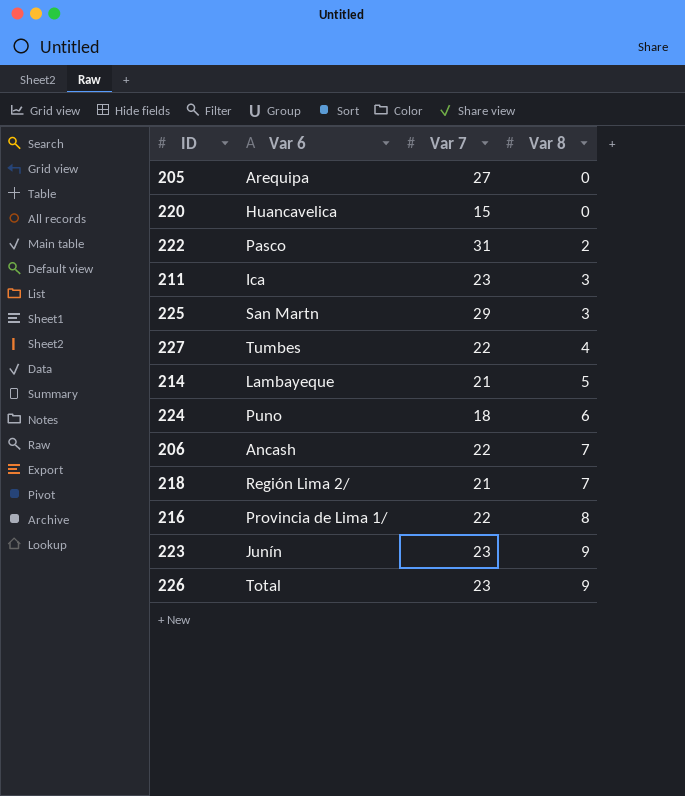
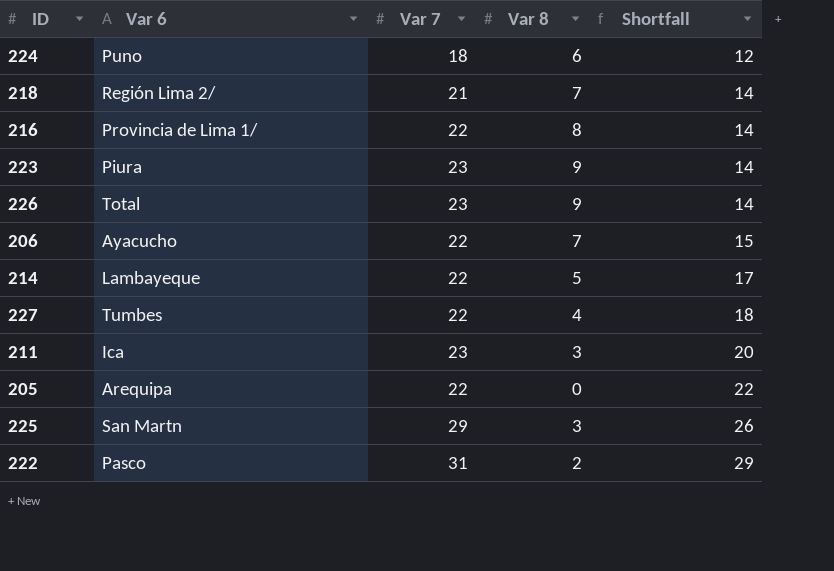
row order: Var 8 ascending -> Shortfall ascending
column Shortfall | formula: none -> [Var 7] - [Var 8]
row 220: Huancavelica | 15 | 0 -> none
223 | Var 6: Junín -> Piura
206 | Var 6: Ancash -> Ayacucho
214 | Var 7: 21 -> 22
205 | Var 7: 27 -> 22

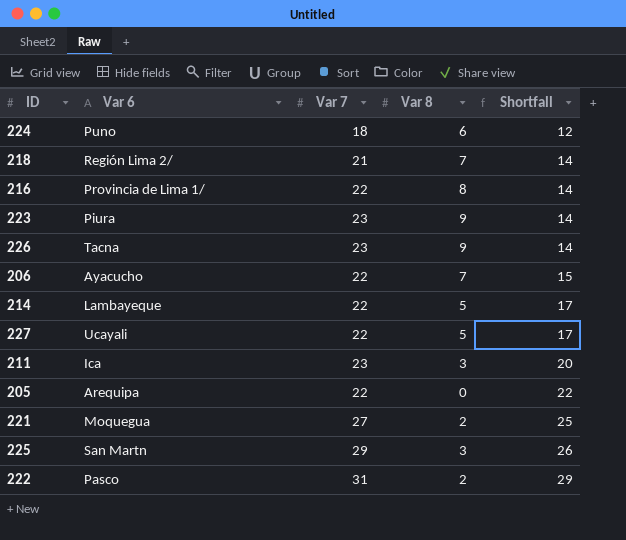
226 | Var 6: Total -> Tacna
227 | Var 6: Tumbes -> Ucayali
227 | Var 8: 4 -> 5
227 | Shortfall: 18 -> 17
row 221: none -> Moquegua | 27 | 2 | 25

